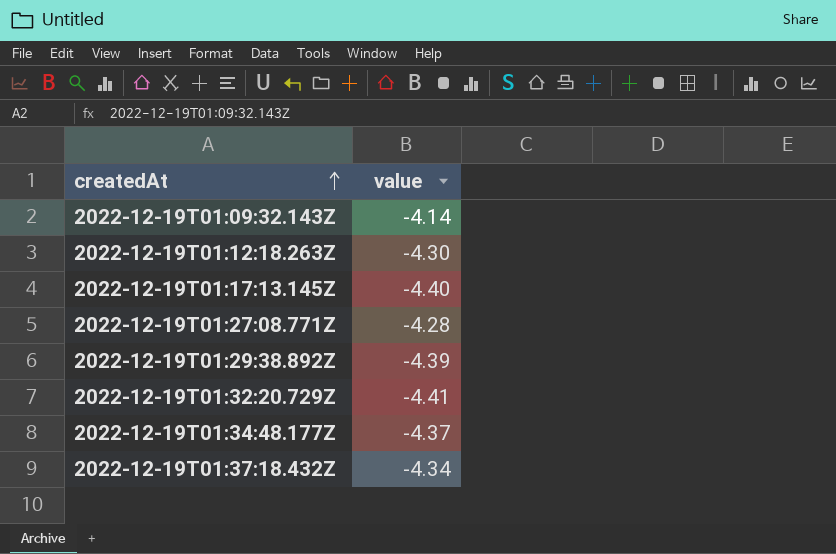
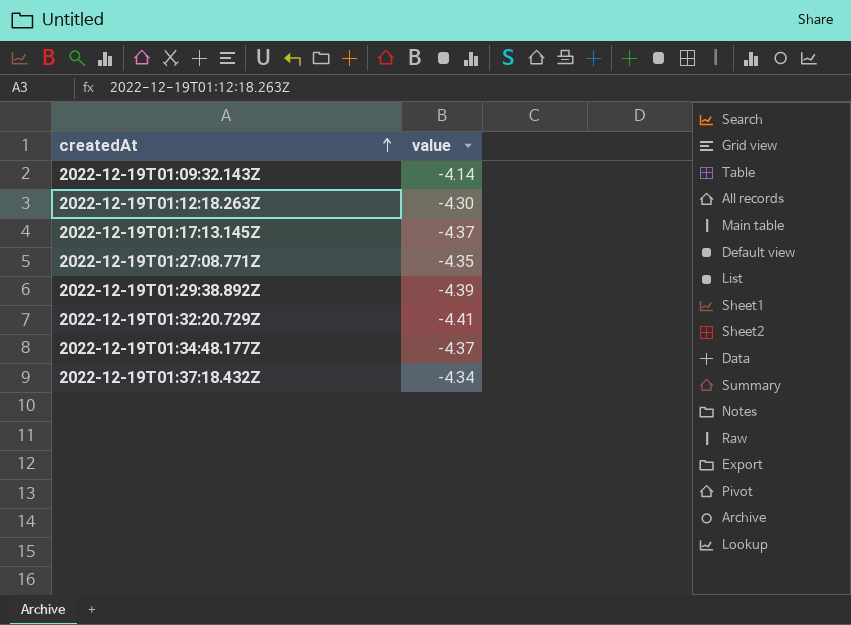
2022-12-19T01:17:13.145Z | value: -4.40 -> -4.37
2022-12-19T01:27:08.771Z | value: -4.28 -> -4.35

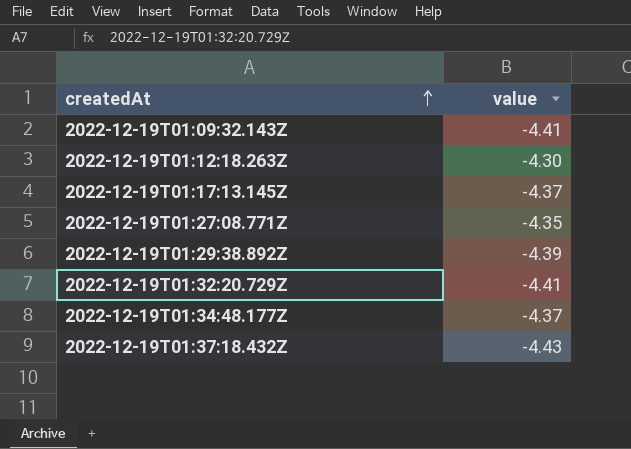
2022-12-19T01:09:32.143Z | value: -4.14 -> -4.41
2022-12-19T01:37:18.432Z | value: -4.34 -> -4.43

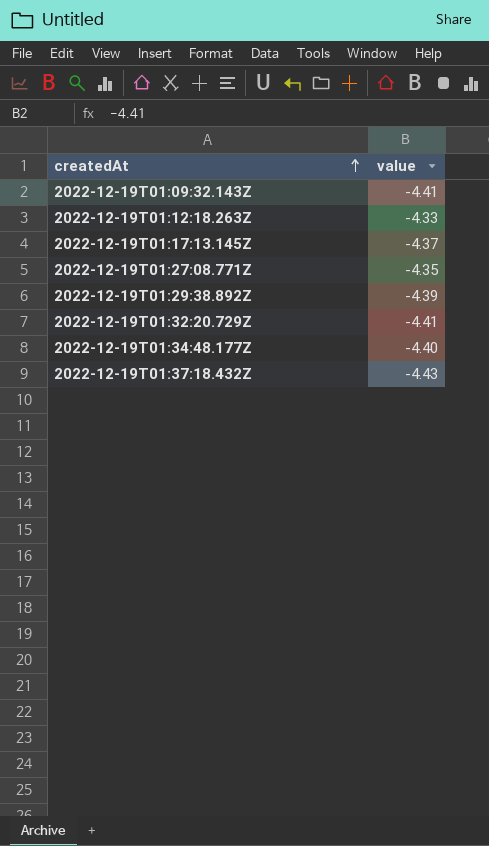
2022-12-19T01:12:18.263Z | value: -4.30 -> -4.33
2022-12-19T01:34:48.177Z | value: -4.37 -> -4.40

